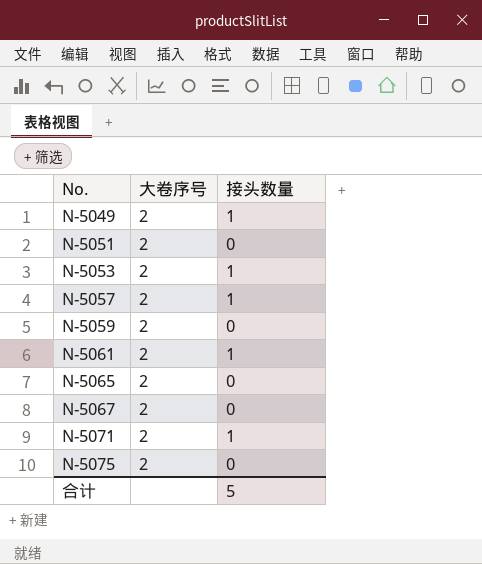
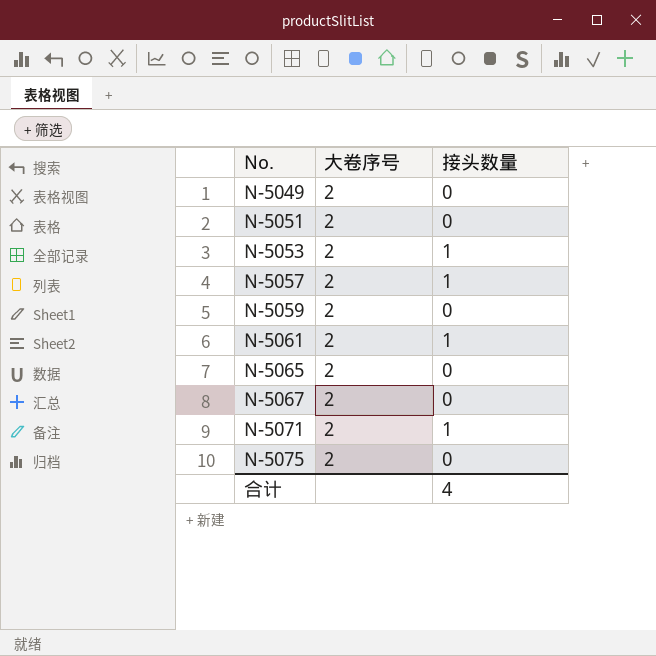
N-5049 | 接头数量: 1 -> 0
合计 | 接头数量: 5 -> 4

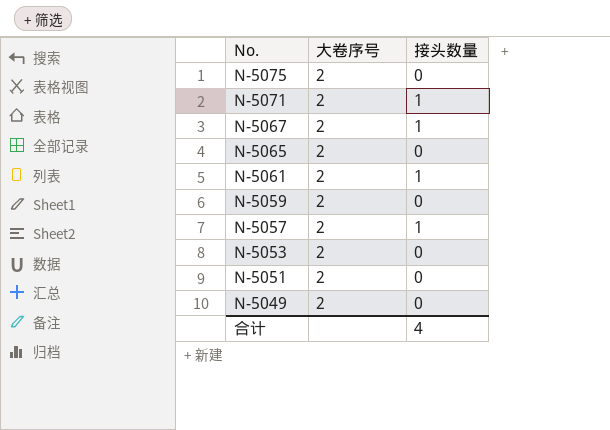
row order: No. ascending -> No. descending
N-5067 | 接头数量: 0 -> 1
N-5053 | 接头数量: 1 -> 0

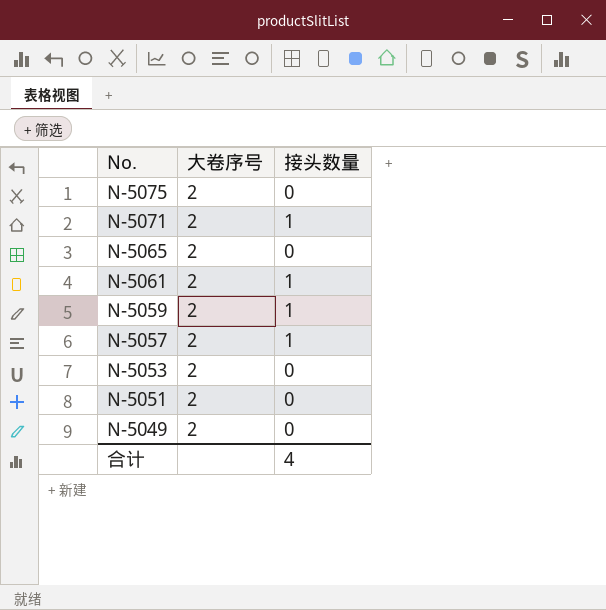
row N-5067: 2 | 1 -> none
N-5059 | 接头数量: 0 -> 1

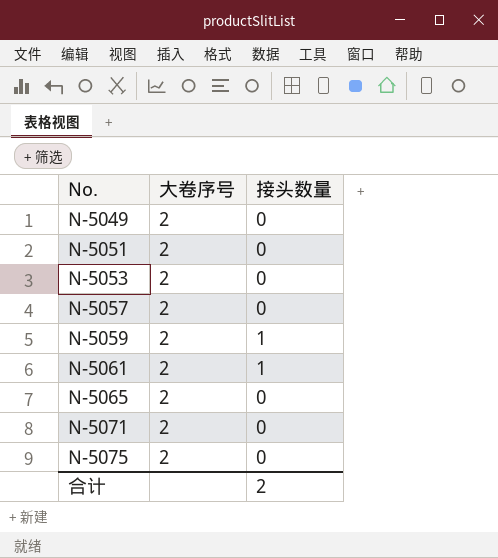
row order: No. descending -> No. ascending
N-5057 | 接头数量: 1 -> 0
N-5071 | 接头数量: 1 -> 0
合计 | 接头数量: 4 -> 2

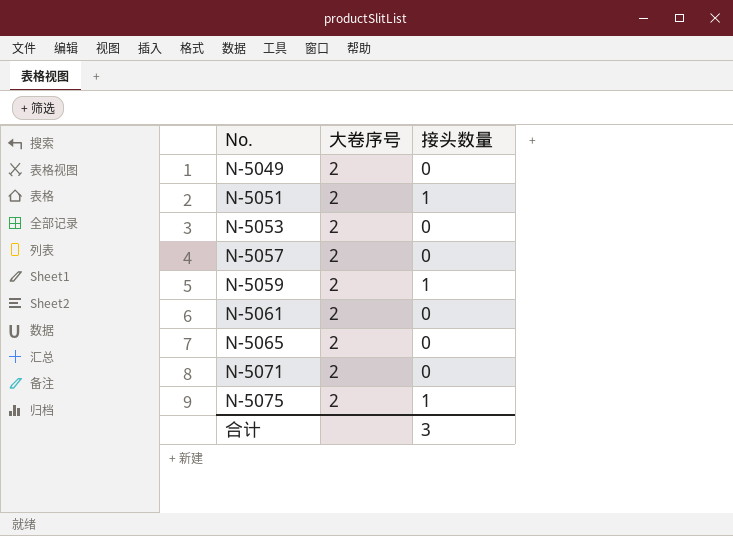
N-5051 | 接头数量: 0 -> 1
N-5061 | 接头数量: 1 -> 0
N-5075 | 接头数量: 0 -> 1
合计 | 接头数量: 2 -> 3

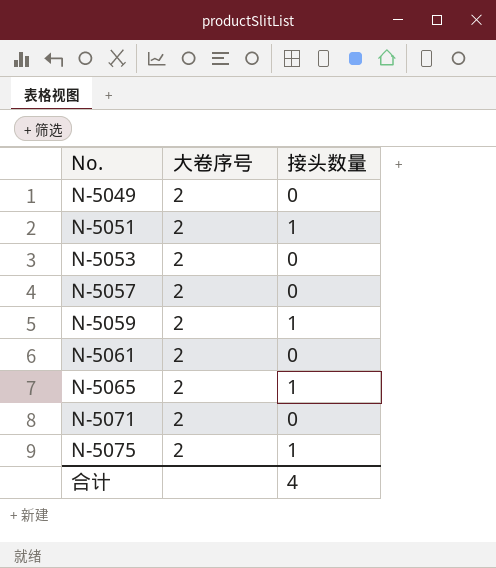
N-5065 | 接头数量: 0 -> 1
合计 | 接头数量: 3 -> 4

